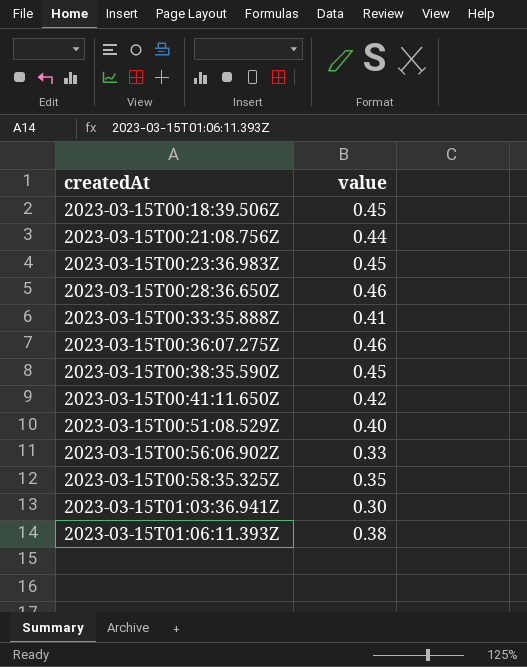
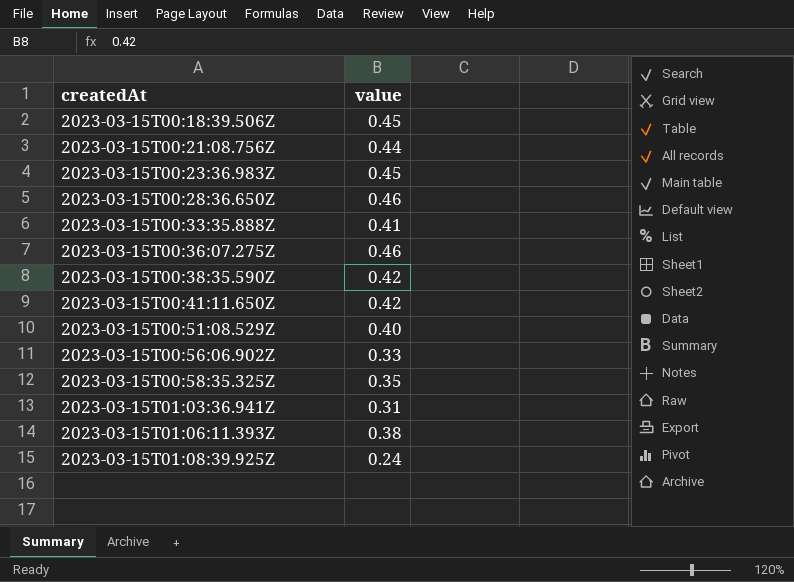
2023-03-15T00:38:35.590Z | value: 0.45 -> 0.42
2023-03-15T01:03:36.941Z | value: 0.30 -> 0.31
row 2023-03-15T01:08:39.925Z: none -> 0.24

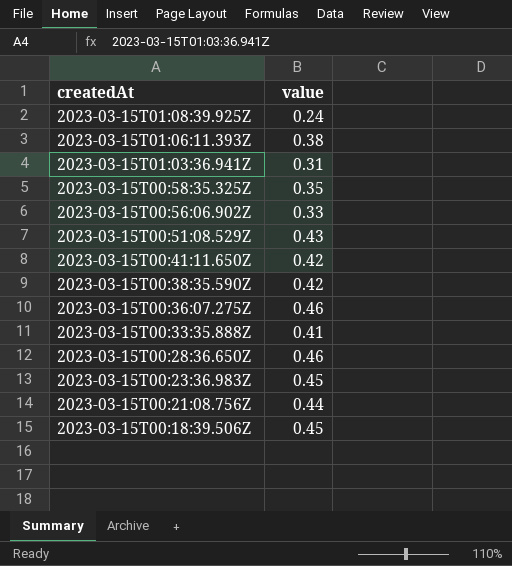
row order: createdAt ascending -> createdAt descending
2023-03-15T00:51:08.529Z | value: 0.40 -> 0.43

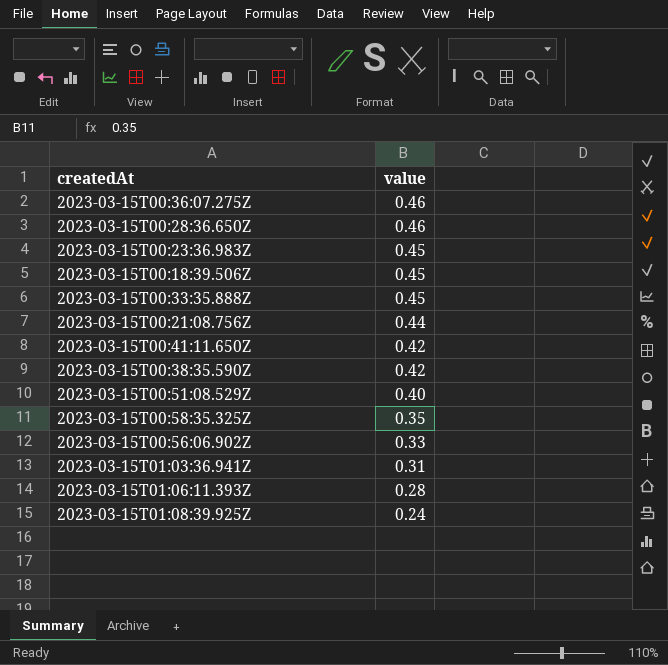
row order: createdAt descending -> value descending
2023-03-15T00:33:35.888Z | value: 0.41 -> 0.45
2023-03-15T00:51:08.529Z | value: 0.43 -> 0.40
2023-03-15T01:06:11.393Z | value: 0.38 -> 0.28

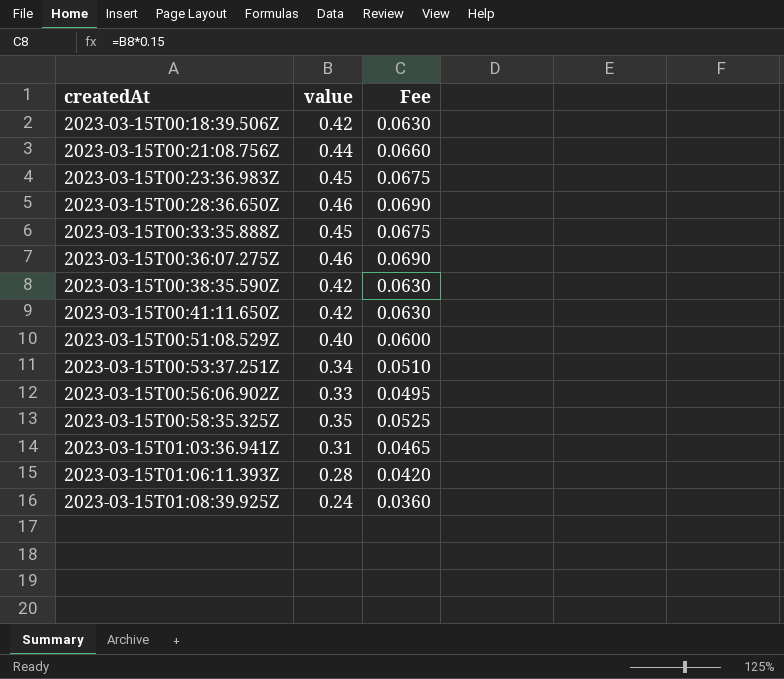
row order: value descending -> createdAt ascending
column Fee | formula: none -> [value] * 0.15
2023-03-15T00:18:39.506Z | value: 0.45 -> 0.42
row 2023-03-15T00:53:37.251Z: none -> 0.34 | 0.0510

